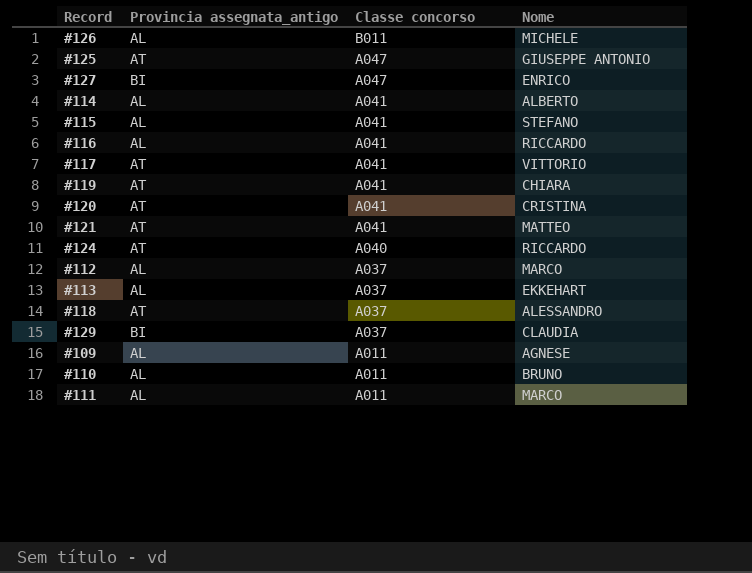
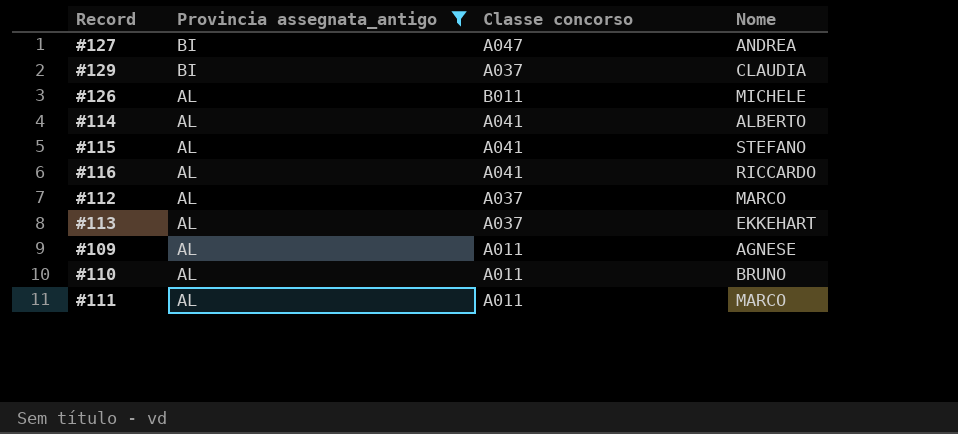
filter: none -> Provincia assegnata_antigo != AT
row order: Classe concorso descending -> Provincia assegnata_antigo descending
#127 | Nome: ENRICO -> ANDREA

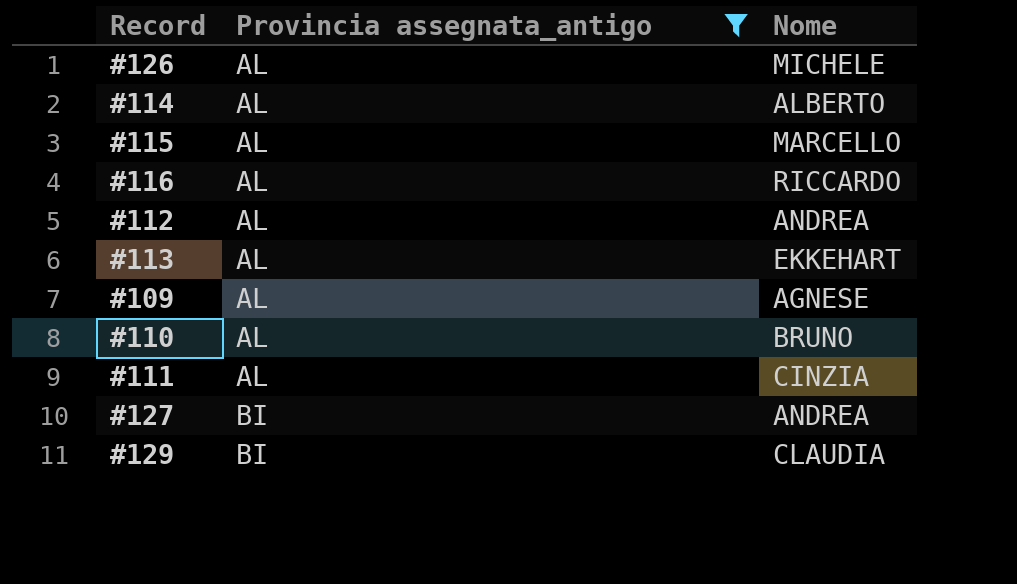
row order: Provincia assegnata_antigo descending -> Provincia assegnata_antigo ascending
column Classe concorso | position: 3 -> none
#115 | Nome: STEFANO -> MARCELLO
#112 | Nome: MARCO -> ANDREA
#111 | Nome: MARCO -> CINZIA

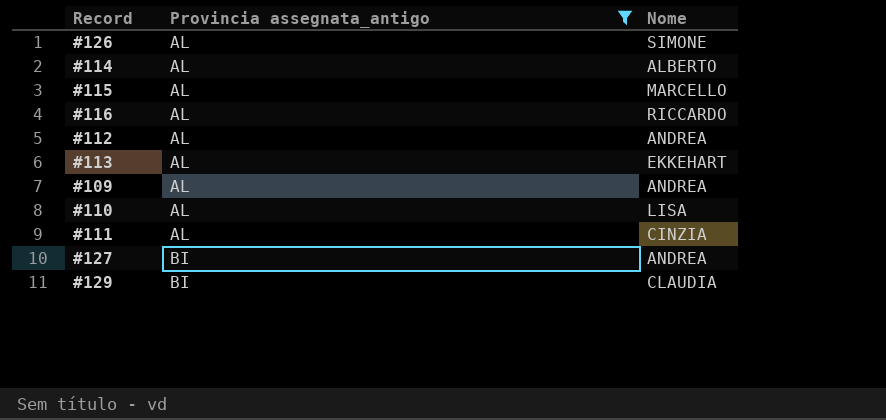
#126 | Nome: MICHELE -> SIMONE
#109 | Nome: AGNESE -> ANDREA
#110 | Nome: BRUNO -> LISA

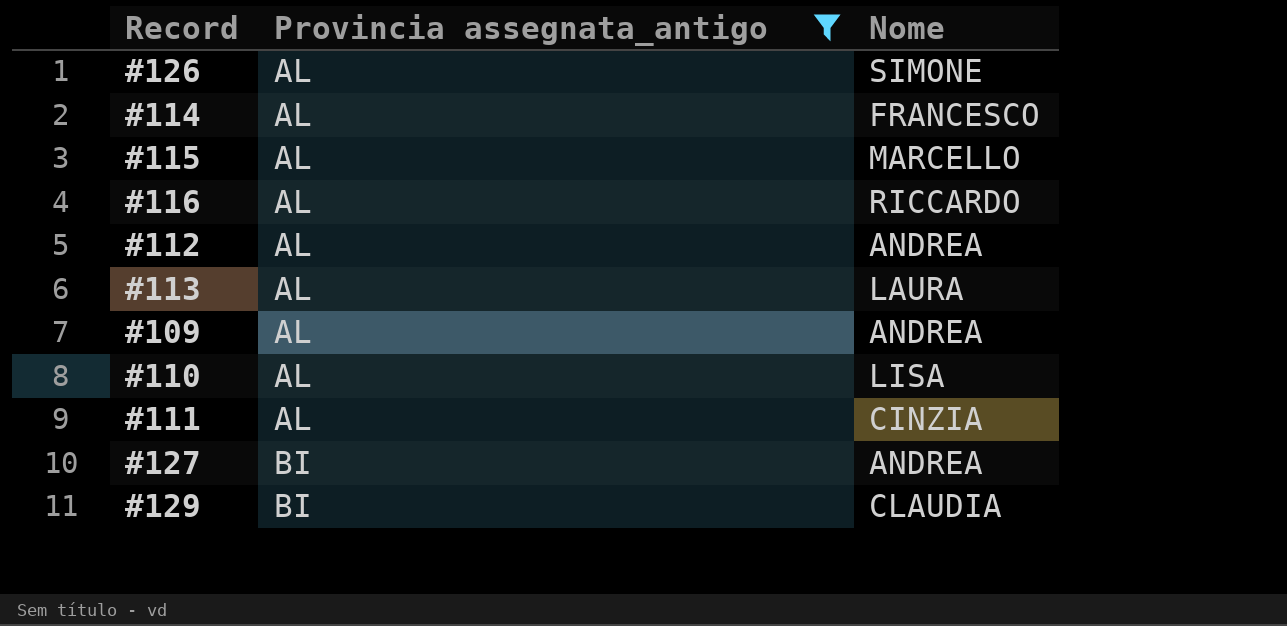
#114 | Nome: ALBERTO -> FRANCESCO
#113 | Nome: EKKEHART -> LAURA

